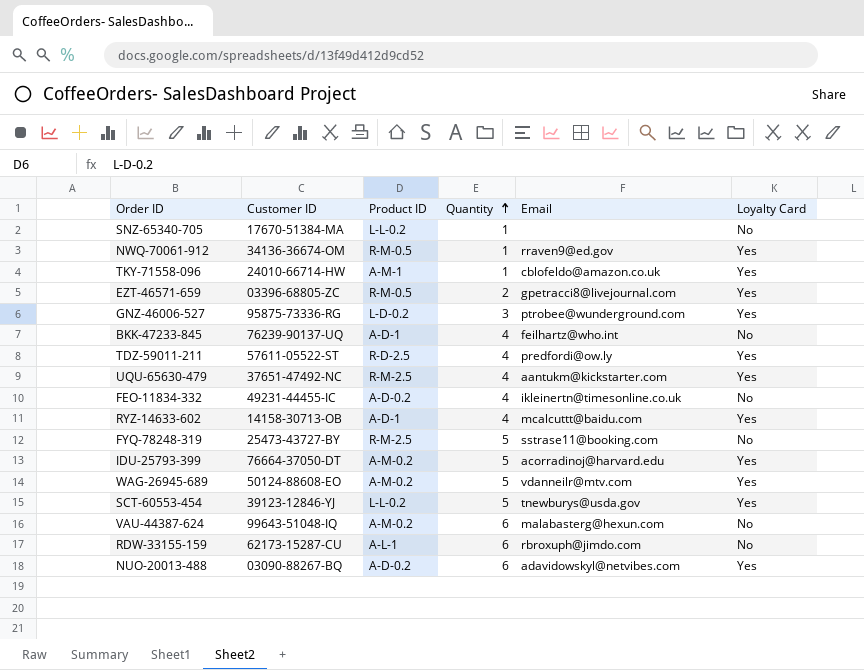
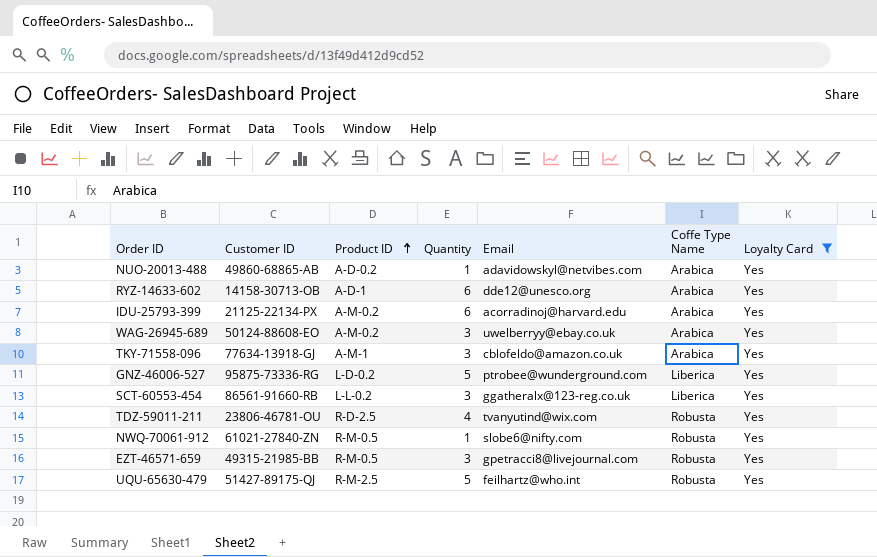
filter: none -> Loyalty Card = Yes
row order: Quantity ascending -> Product ID ascending
column Coffe Type Name | position: none -> 6
NUO-20013-488 | Customer ID: 03090-88267-BQ -> 49860-68865-AB
NUO-20013-488 | Quantity: 6 -> 1
RYZ-14633-602 | Quantity: 4 -> 6
RYZ-14633-602 | Email: mcalcuttt@baidu.com -> dde12@unesco.org
IDU-25793-399 | Customer ID: 76664-37050-DT -> 21125-22134-PX
IDU-25793-399 | Quantity: 5 -> 6
WAG-26945-689 | Quantity: 5 -> 3
WAG-26945-689 | Email: vdanneilr@mtv.com -> uwelberryy@ebay.co.uk
TKY-71558-096 | Customer ID: 24010-66714-HW -> 77634-13918-GJ
TKY-71558-096 | Quantity: 1 -> 3
GNZ-46006-527 | Quantity: 3 -> 5
SCT-60553-454 | Customer ID: 39123-12846-YJ -> 86561-91660-RB
SCT-60553-454 | Quantity: 5 -> 3
SCT-60553-454 | Email: tnewburys@usda.gov -> ggatheralx@123-reg.co.uk
TDZ-59011-211 | Customer ID: 57611-05522-ST -> 23806-46781-OU
TDZ-59011-211 | Email: predfordi@ow.ly -> tvanyutind@wix.com
NWQ-70061-912 | Customer ID: 34136-36674-OM -> 61021-27840-ZN
NWQ-70061-912 | Email: rraven9@ed.gov -> slobe6@nifty.com
EZT-46571-659 | Customer ID: 03396-68805-ZC -> 49315-21985-BB
EZT-46571-659 | Quantity: 2 -> 3
UQU-65630-479 | Customer ID: 37651-47492-NC -> 51427-89175-QJ
UQU-65630-479 | Quantity: 4 -> 5
UQU-65630-479 | Email: aantukm@kickstarter.com -> feilhartz@who.int

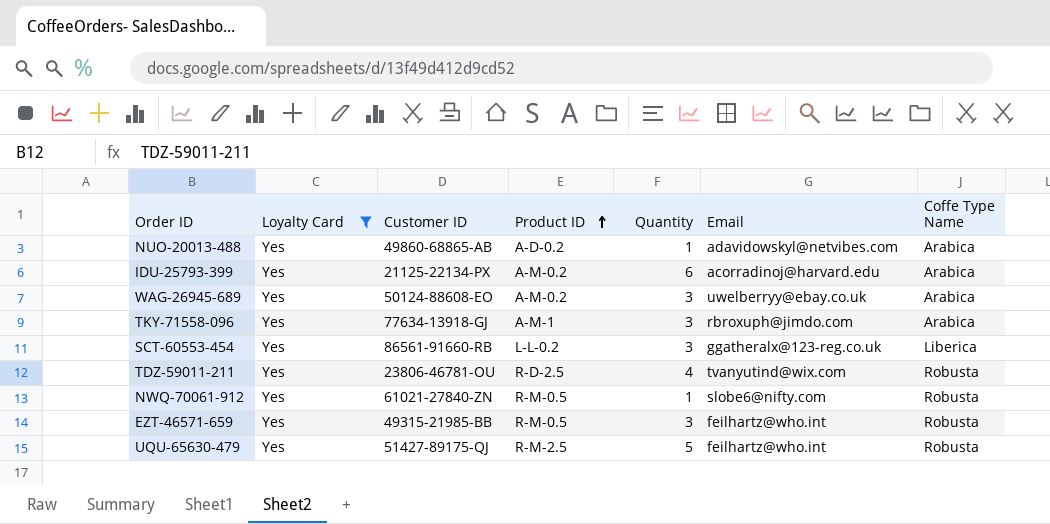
column Loyalty Card | position: 7 -> 2
row RYZ-14633-602: 14158-30713-OB | A-D-1 | 6 | dde12@unesco.org | Arabica | Yes -> none
row GNZ-46006-527: 95875-73336-RG | L-D-0.2 | 5 | ptrobee@wunderground.com | Liberica | Yes -> none
TKY-71558-096 | Email: cblofeldo@amazon.co.uk -> rbroxuph@jimdo.com
EZT-46571-659 | Email: gpetracci8@livejournal.com -> feilhartz@who.int

